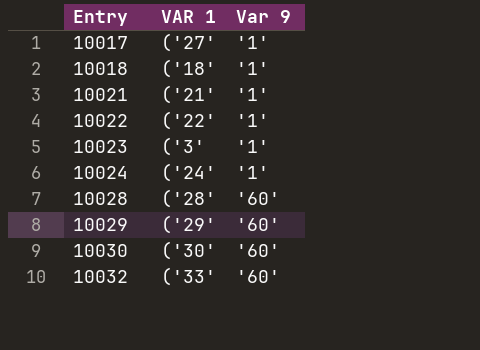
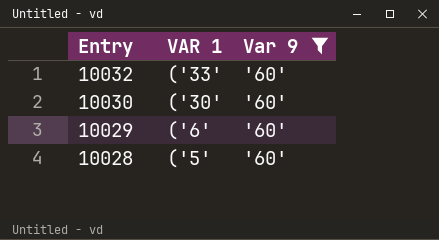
filter: none -> Var 9 = '60'
row order: Entry ascending -> Entry descending
10029 | VAR 1: ('29' -> ('6'
10028 | VAR 1: ('28' -> ('5'

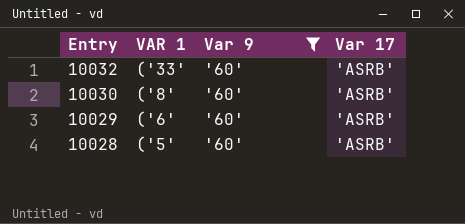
column Var 17 | position: none -> 4
10030 | VAR 1: ('30' -> ('8'

